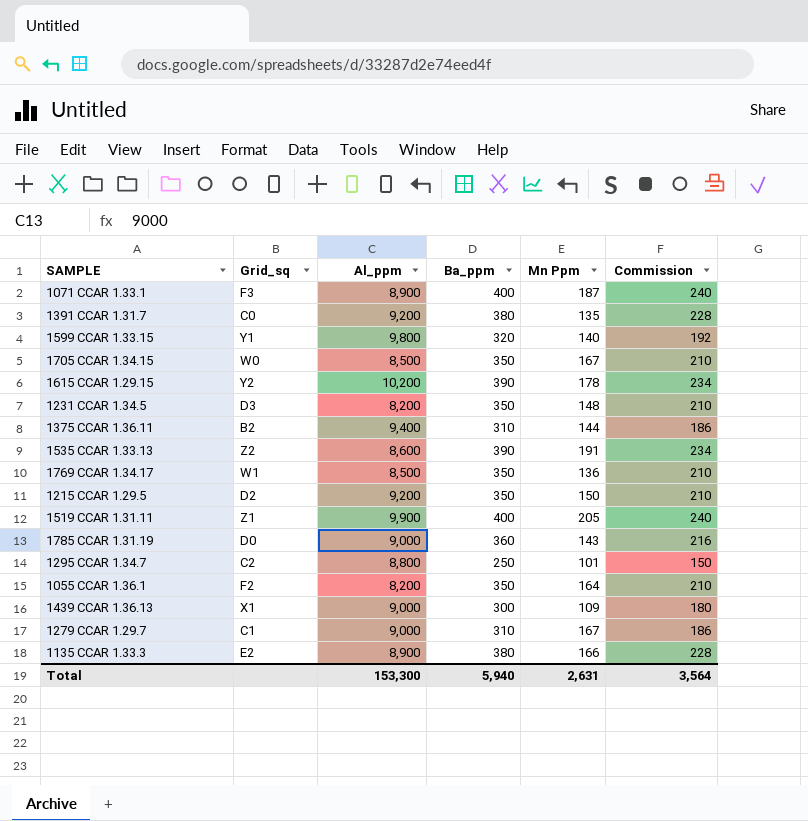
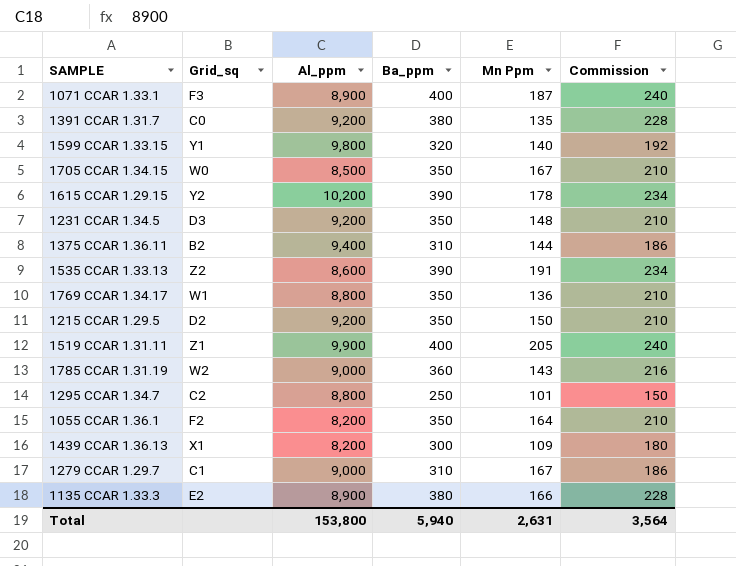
1231 CCAR 1.34.5 | Al_ppm: 8,200 -> 9,200
1769 CCAR 1.34.17 | Al_ppm: 8,500 -> 8,800
1785 CCAR 1.31.19 | Grid_sq: D0 -> W2
1439 CCAR 1.36.13 | Al_ppm: 9,000 -> 8,200
Total | Al_ppm: 153,300 -> 153,800

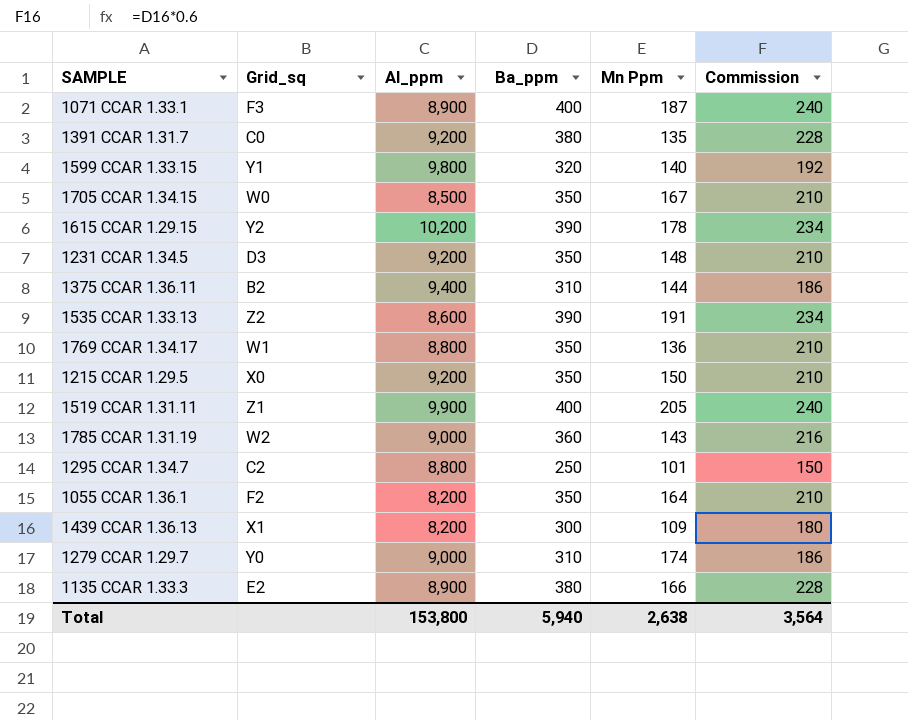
1215 CCAR 1.29.5 | Grid_sq: D2 -> X0
1279 CCAR 1.29.7 | Grid_sq: C1 -> Y0
1279 CCAR 1.29.7 | Mn Ppm: 167 -> 174
Total | Mn Ppm: 2,631 -> 2,638

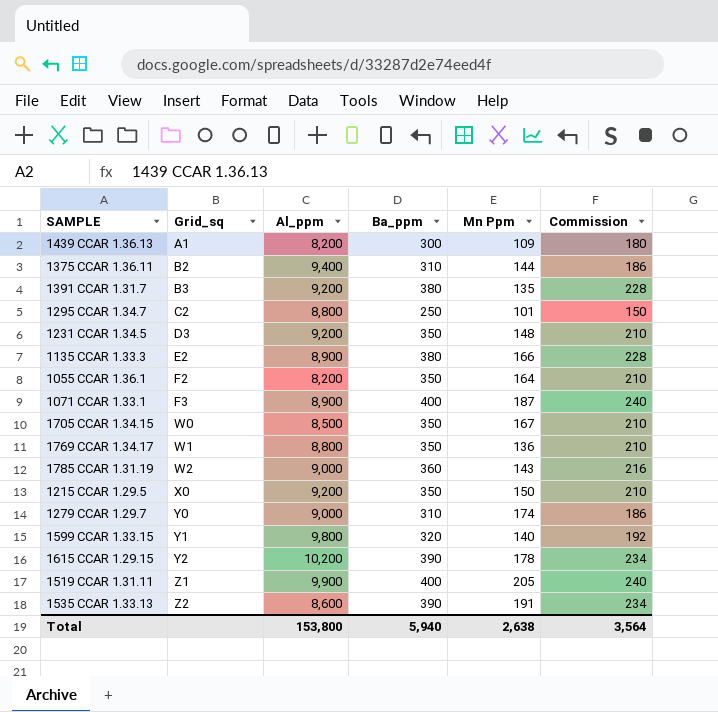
row order: none -> Grid_sq ascending
1439 CCAR 1.36.13 | Grid_sq: X1 -> A1
1391 CCAR 1.31.7 | Grid_sq: C0 -> B3

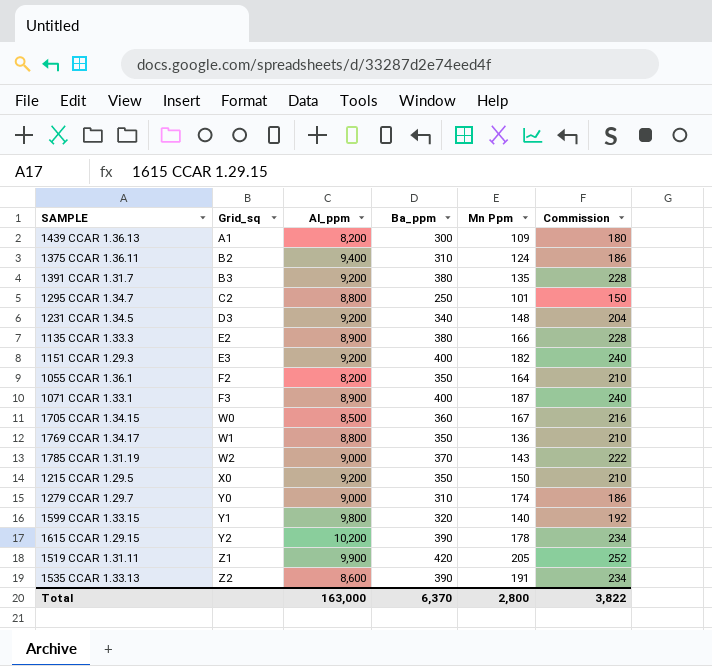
1375 CCAR 1.36.11 | Mn Ppm: 144 -> 124
1231 CCAR 1.34.5 | Ba_ppm: 350 -> 340
1231 CCAR 1.34.5 | Commission: 210 -> 204
row 1151 CCAR 1.29.3: none -> E3 | 9,200 | 400 | 182 | 240
1705 CCAR 1.34.15 | Ba_ppm: 350 -> 360
1705 CCAR 1.34.15 | Commission: 210 -> 216
1785 CCAR 1.31.19 | Ba_ppm: 360 -> 370
1785 CCAR 1.31.19 | Commission: 216 -> 222
1519 CCAR 1.31.11 | Ba_ppm: 400 -> 420
1519 CCAR 1.31.11 | Commission: 240 -> 252
Total | Al_ppm: 153,800 -> 163,000
Total | Ba_ppm: 5,940 -> 6,370
Total | Mn Ppm: 2,638 -> 2,800
Total | Commission: 3,564 -> 3,822

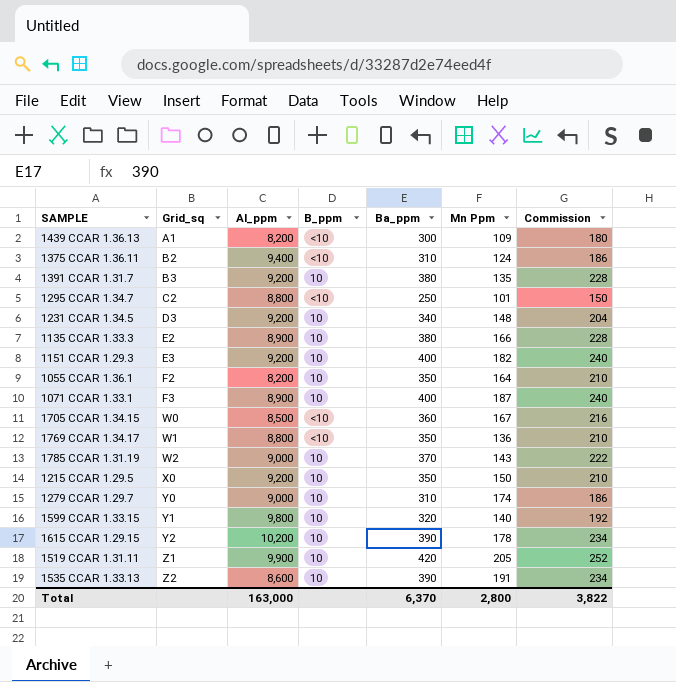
column B_ppm | position: none -> 4

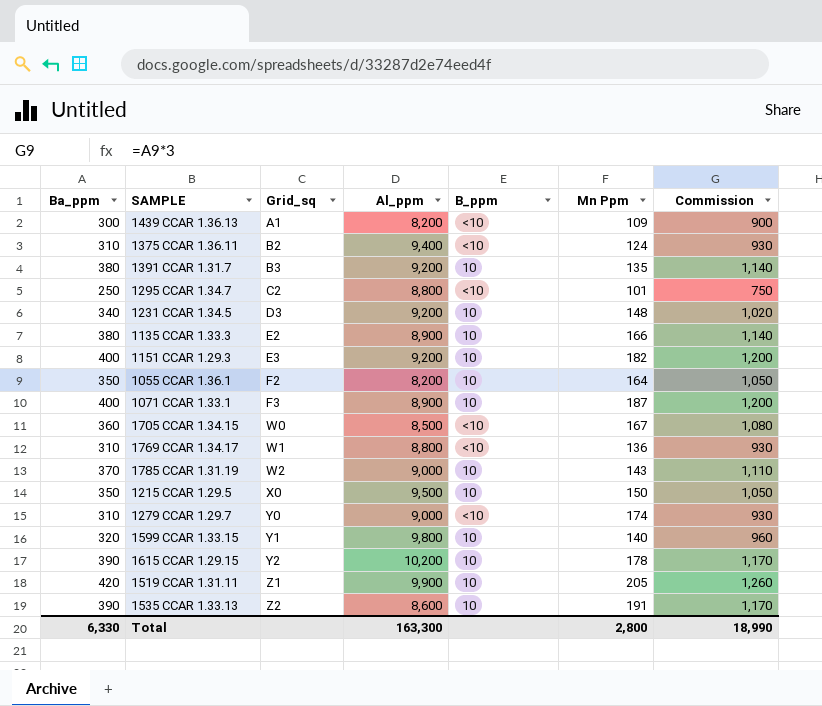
column Ba_ppm | position: 5 -> 1
column Commission | formula: [Ba_ppm] * 0.6 -> [Ba_ppm] * 3
1769 CCAR 1.34.17 | Ba_ppm: 350 -> 310
1215 CCAR 1.29.5 | Al_ppm: 9,200 -> 9,500
1279 CCAR 1.29.7 | B_ppm: 10 -> <10
Total | Ba_ppm: 6,370 -> 6,330
Total | Al_ppm: 163,000 -> 163,300
Total | Commission: 3,822 -> 18,990

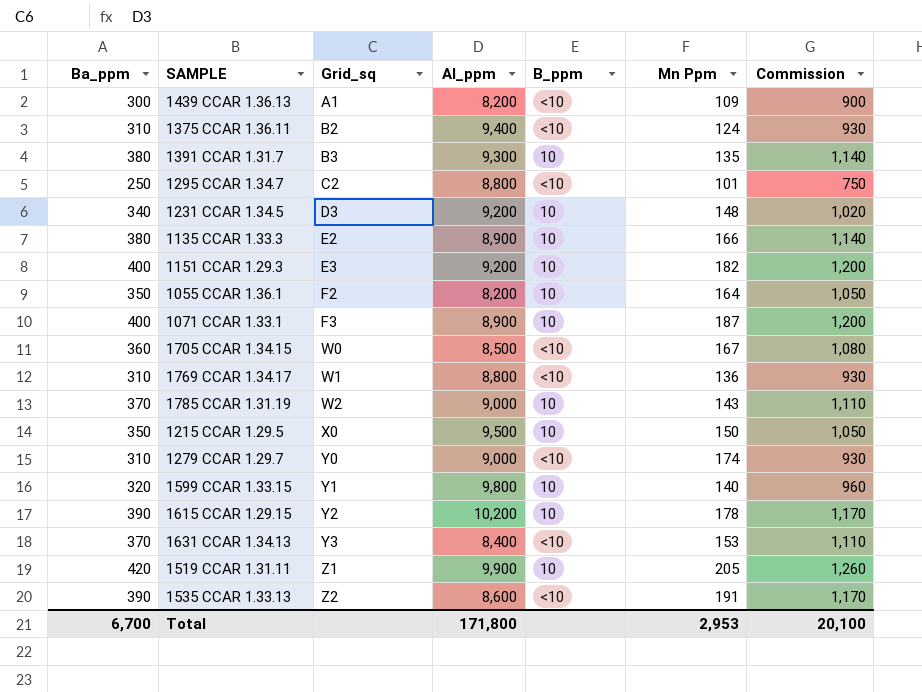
1391 CCAR 1.31.7 | Al_ppm: 9,200 -> 9,300
row 1631 CCAR 1.34.13: none -> 370 | Y3 | 8,400 | <10 | 153 | 1,110
1535 CCAR 1.33.13 | B_ppm: 10 -> <10
Total | Ba_ppm: 6,330 -> 6,700
Total | Al_ppm: 163,300 -> 171,800
Total | Mn Ppm: 2,800 -> 2,953
Total | Commission: 18,990 -> 20,100

